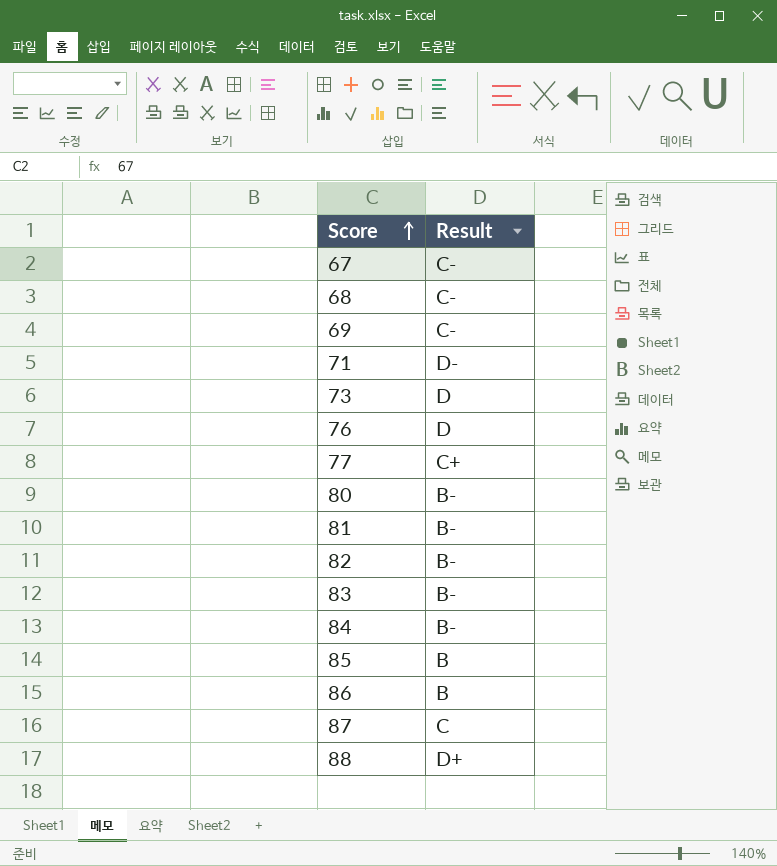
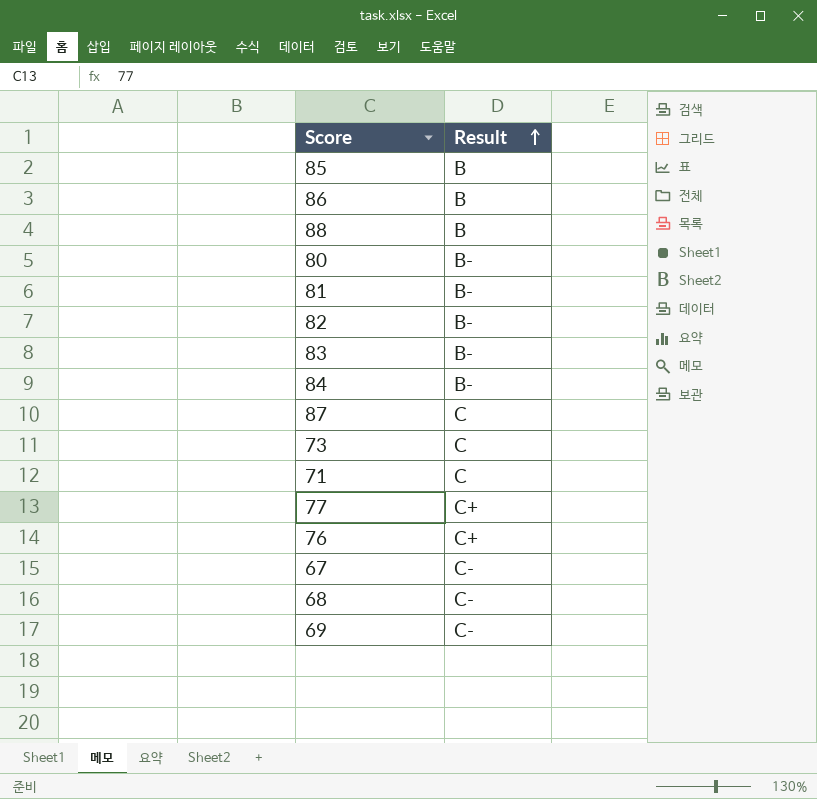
row order: Score ascending -> Result ascending
88 | Result: D+ -> B
73 | Result: D -> C
71 | Result: D- -> C
76 | Result: D -> C+

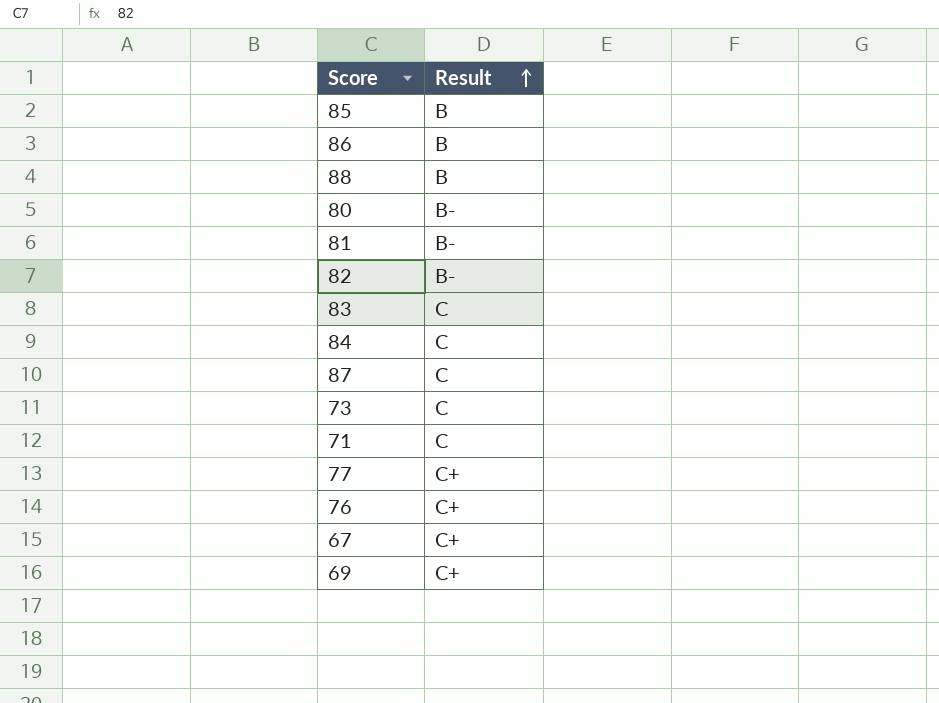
row 68: C- -> none
83 | Result: B- -> C
84 | Result: B- -> C
67 | Result: C- -> C+
69 | Result: C- -> C+

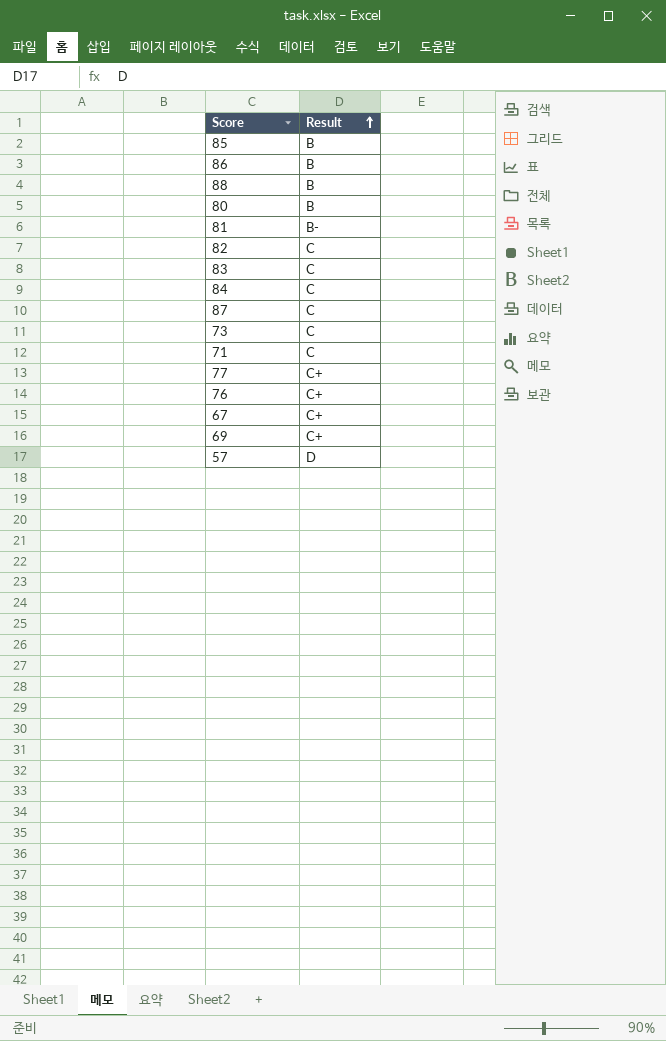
80 | Result: B- -> B
82 | Result: B- -> C
row 57: none -> D

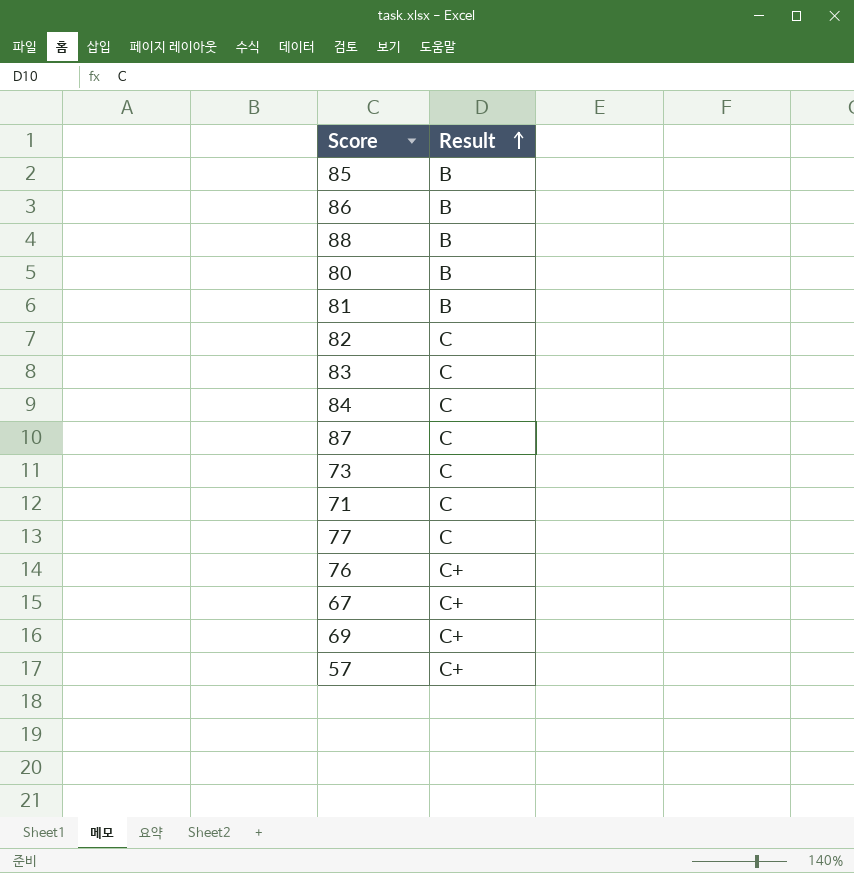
81 | Result: B- -> B
77 | Result: C+ -> C
57 | Result: D -> C+

